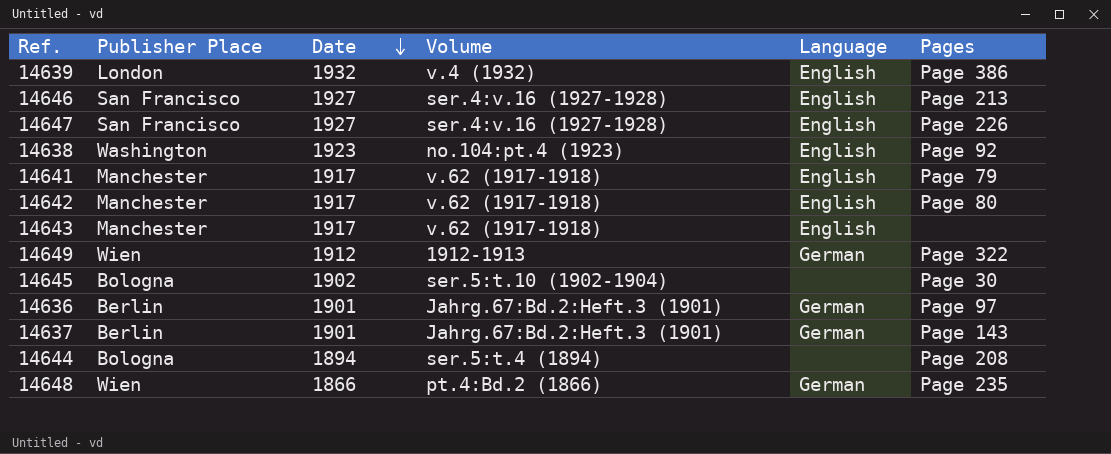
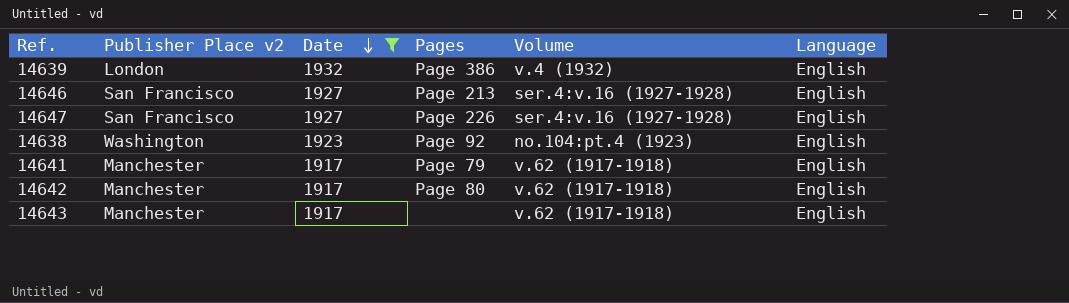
filter: none -> Date >= 1917
column name: Publisher Place -> Publisher Place v2
column Pages | position: 6 -> 4

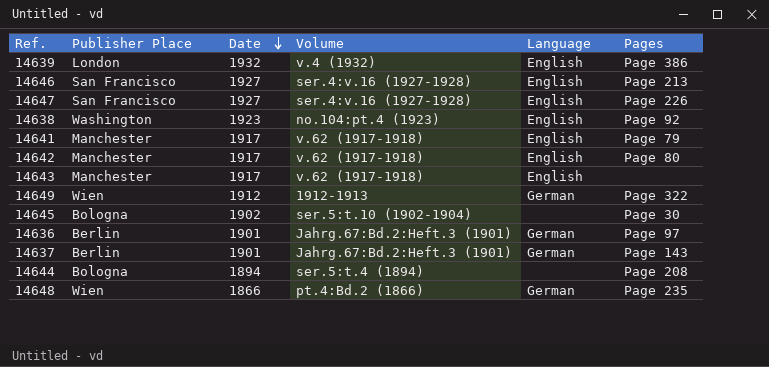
filter: Date >= 1917 -> none
column name: Publisher Place v2 -> Publisher Place
column Pages | position: 4 -> 6

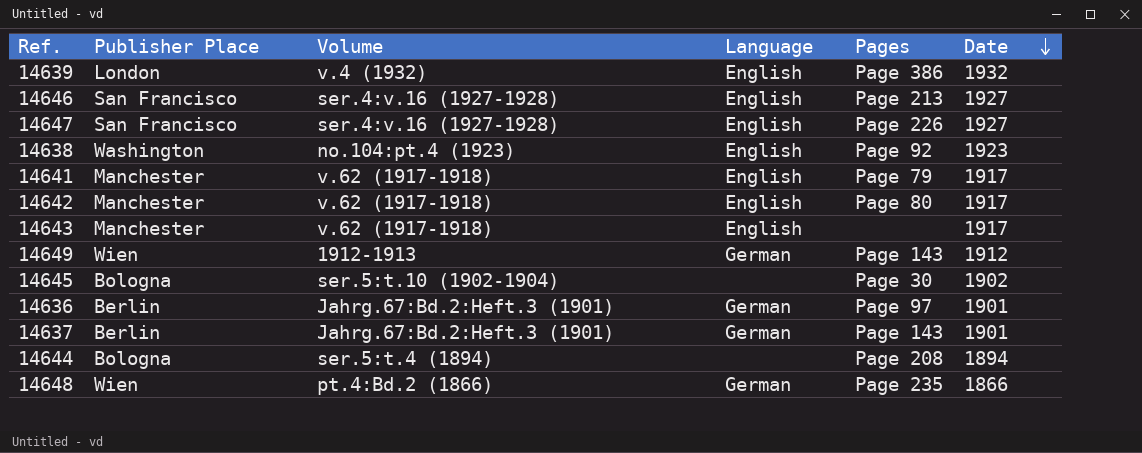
column Date | position: 3 -> 6
14649 | Pages: Page 322 -> Page 143

